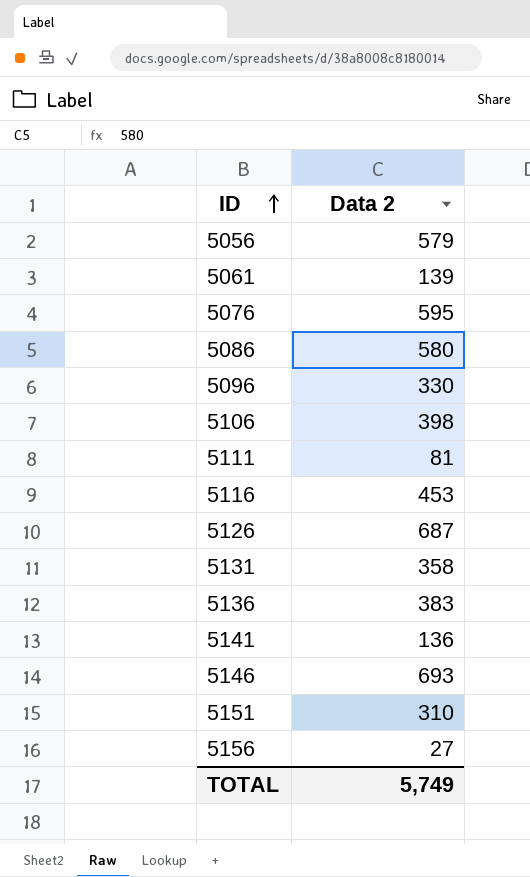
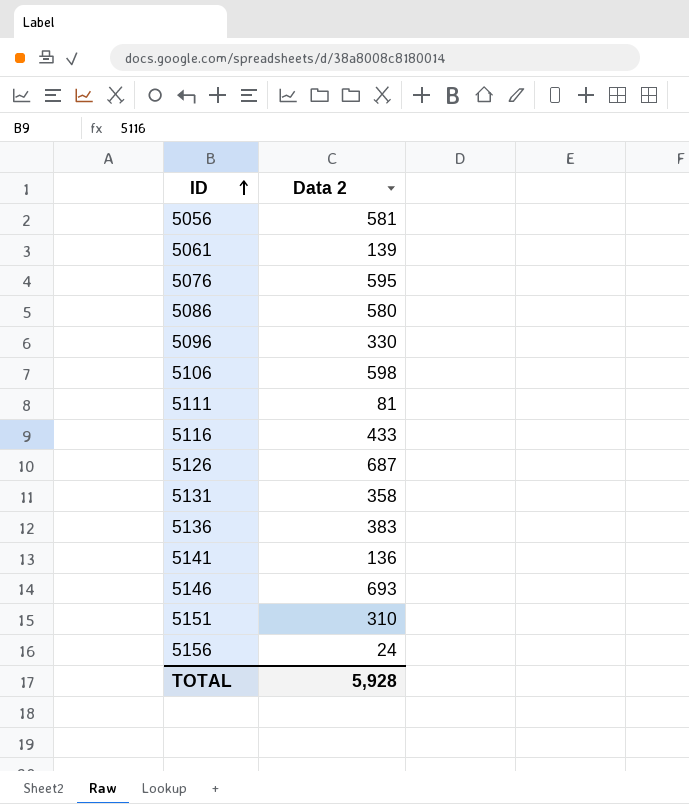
5056 | Data 2: 579 -> 581
5106 | Data 2: 398 -> 598
5116 | Data 2: 453 -> 433
5156 | Data 2: 27 -> 24
TOTAL | Data 2: 5,749 -> 5,928

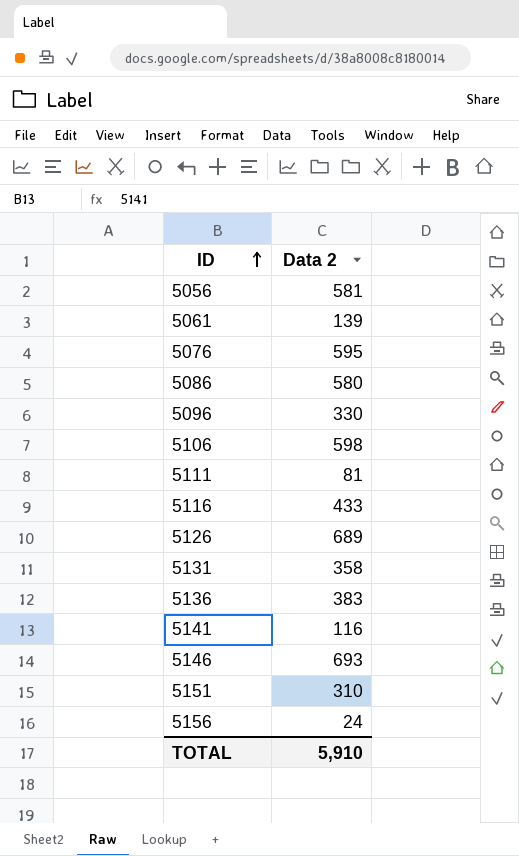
5126 | Data 2: 687 -> 689
5141 | Data 2: 136 -> 116
TOTAL | Data 2: 5,928 -> 5,910

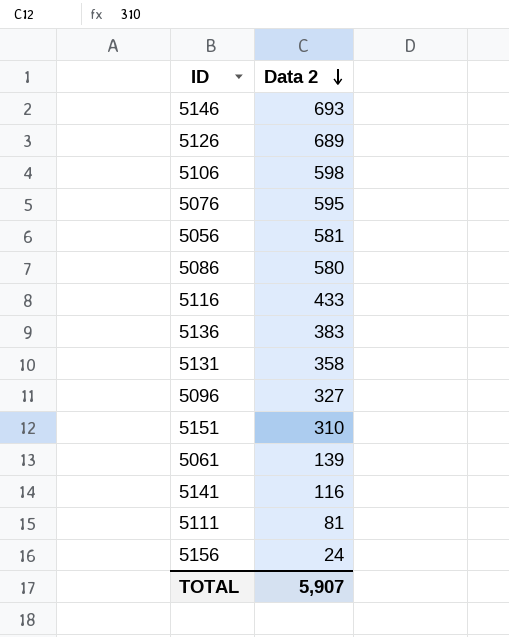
row order: ID ascending -> Data 2 descending
5096 | Data 2: 330 -> 327
TOTAL | Data 2: 5,910 -> 5,907

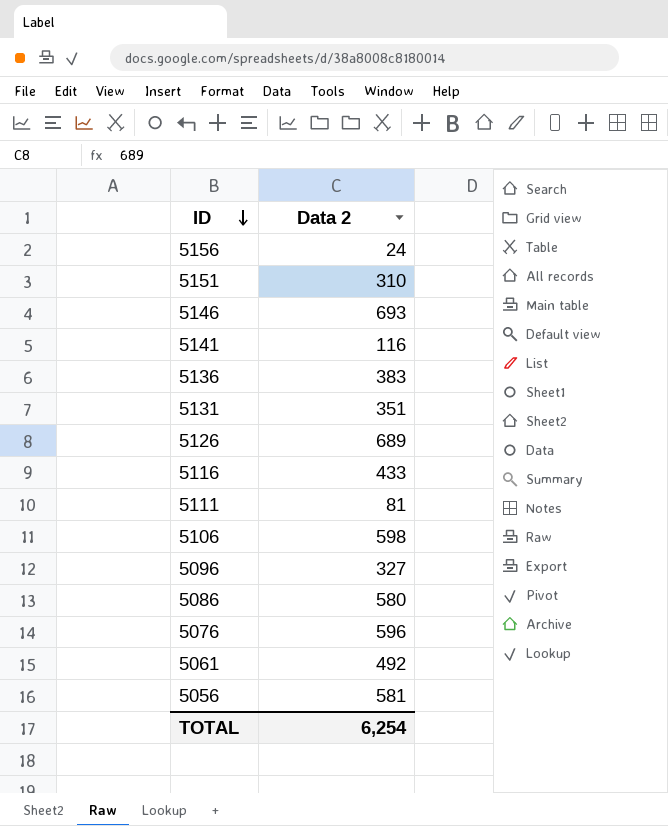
row order: Data 2 descending -> ID descending
5131 | Data 2: 358 -> 351
5076 | Data 2: 595 -> 596
5061 | Data 2: 139 -> 492
TOTAL | Data 2: 5,907 -> 6,254

